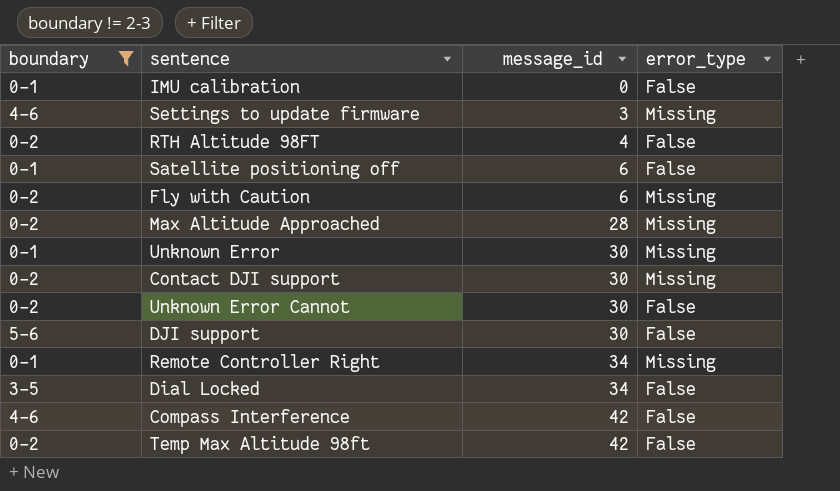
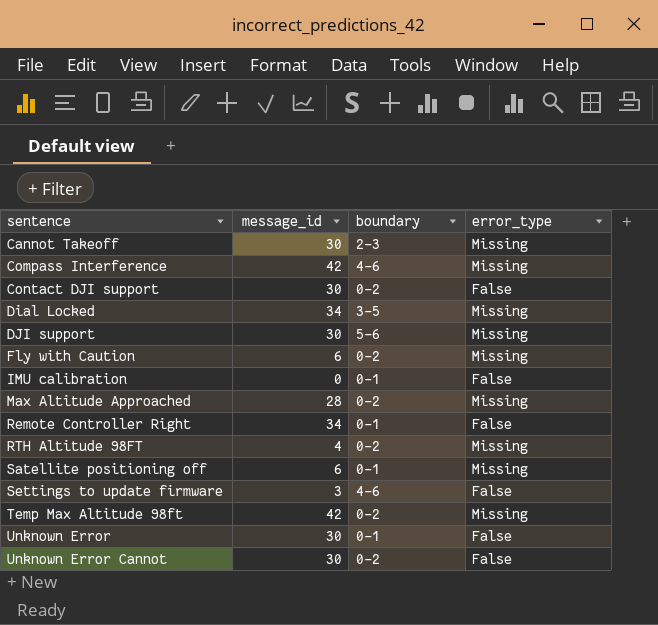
filter: boundary != 2-3 -> none
row order: message_id ascending -> sentence ascending
column boundary | position: 1 -> 3
Compass Interference | error_type: False -> Missing
Contact DJI support | error_type: Missing -> False
Dial Locked | error_type: False -> Missing
DJI support | error_type: False -> Missing
Remote Controller Right | error_type: Missing -> False
RTH Altitude 98FT | error_type: False -> Missing
Satellite positioning off | error_type: False -> Missing
Settings to update firmware | error_type: Missing -> False
Temp Max Altitude 98ft | error_type: False -> Missing
Unknown Error | error_type: Missing -> False

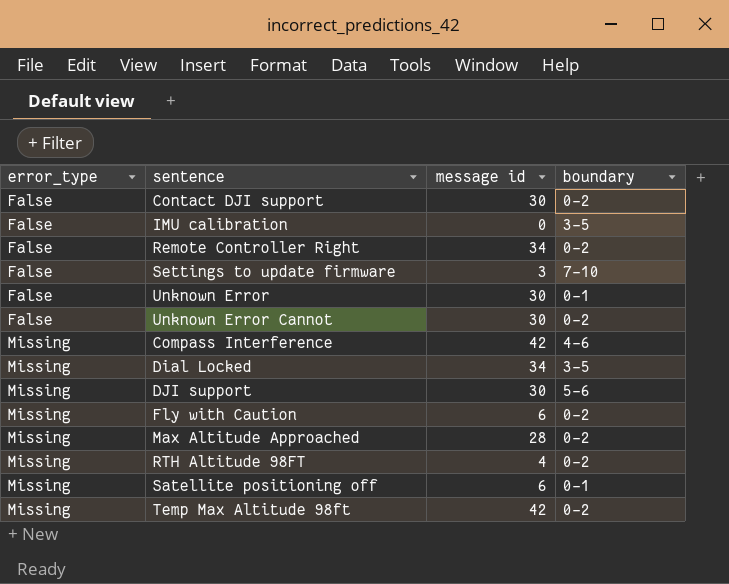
row order: sentence ascending -> error_type ascending
column error_type | position: 4 -> 1
column name: message_id -> message id
row Cannot Takeoff: 30 | 2-3 | Missing -> none
IMU calibration | boundary: 0-1 -> 3-5
Remote Controller Right | boundary: 0-1 -> 0-2
Settings to update firmware | boundary: 4-6 -> 7-10

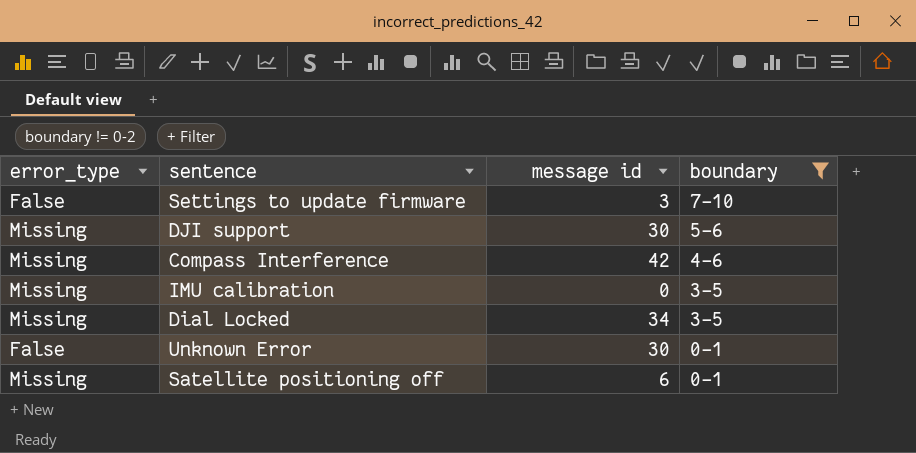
filter: none -> boundary != 0-2
row order: error_type ascending -> boundary descending
IMU calibration | error_type: False -> Missing

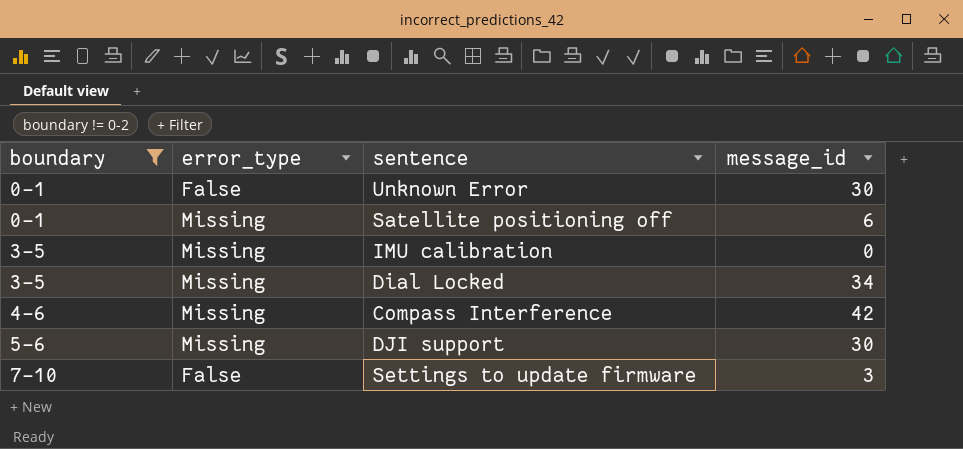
row order: boundary descending -> boundary ascending
column boundary | position: 4 -> 1
column name: message id -> message_id

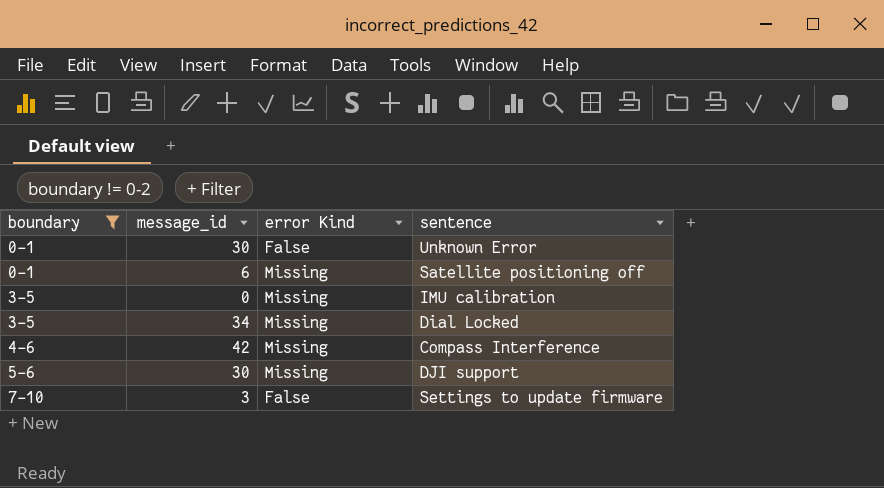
column message_id | position: 4 -> 2
column name: error_type -> error Kind

